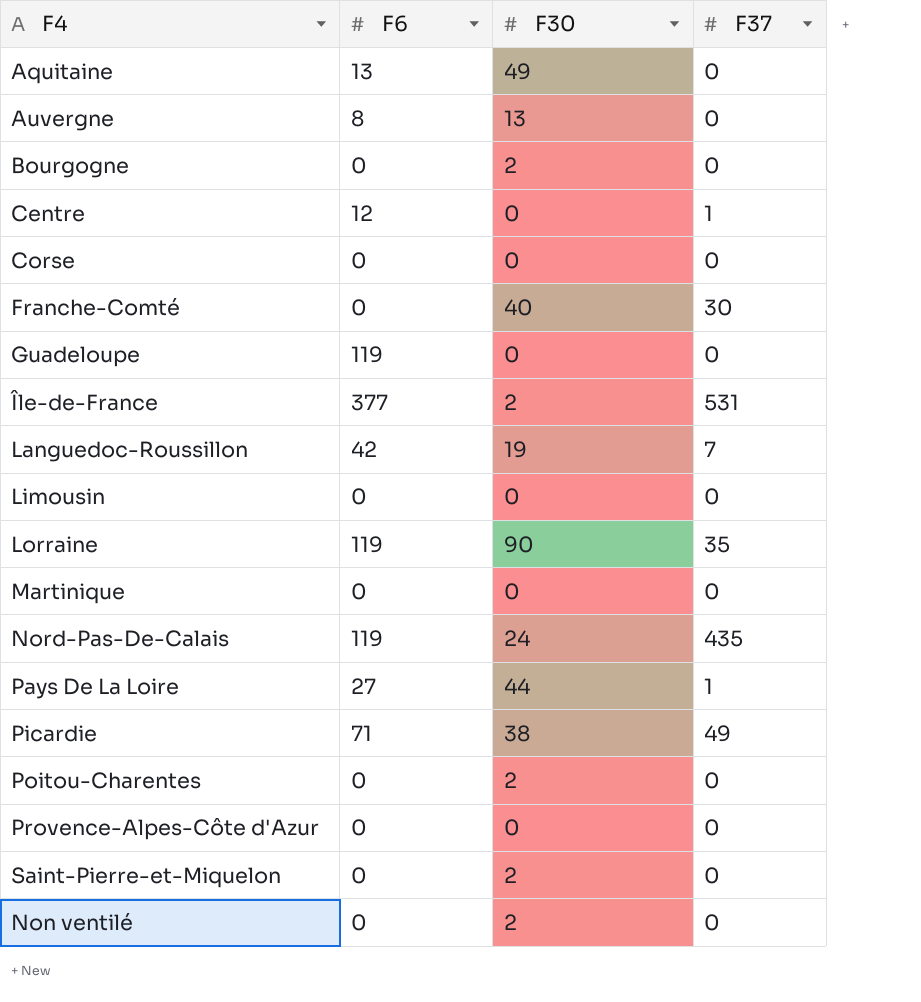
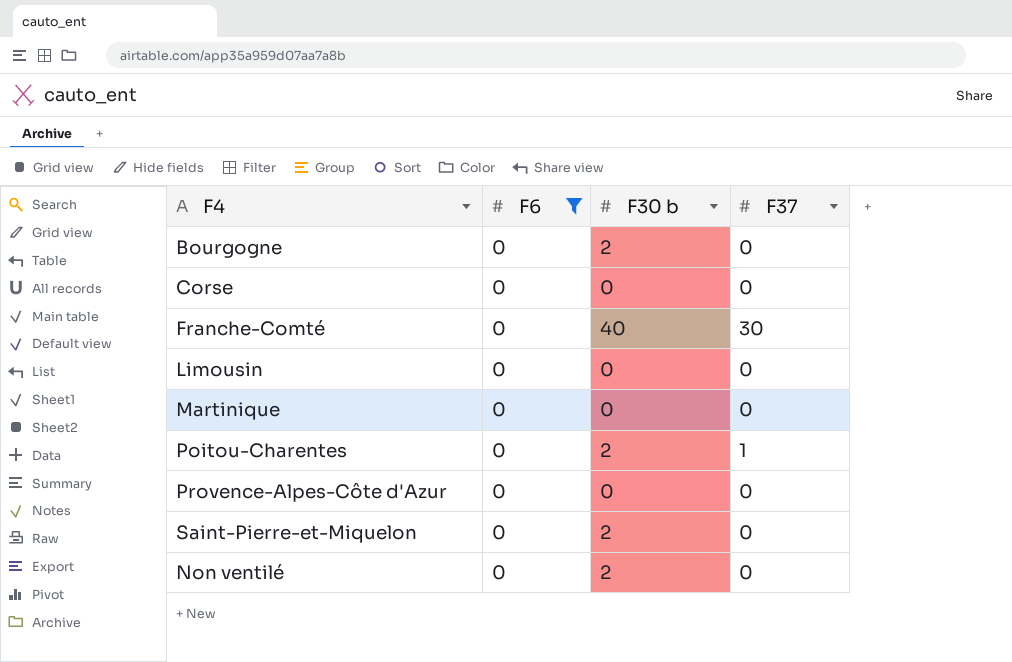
filter: none -> F6 = 0
column name: F30 -> F30 b
Poitou-Charentes | F37: 0 -> 1

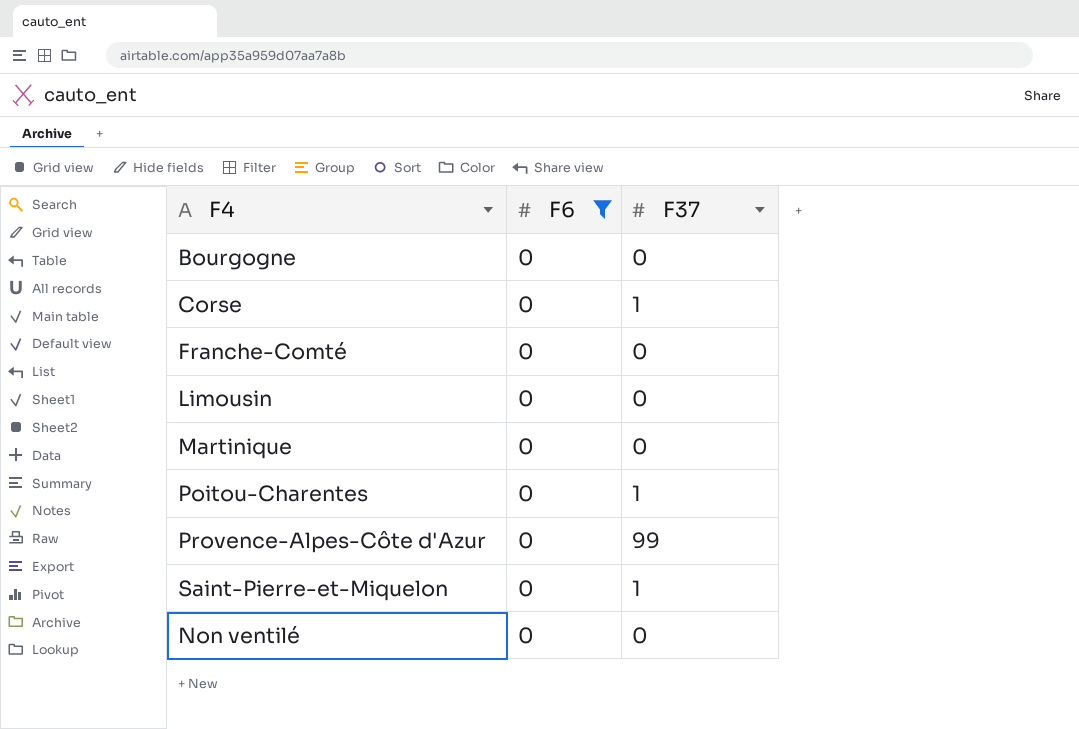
column F30 b | position: 3 -> none
Corse | F37: 0 -> 1
Franche-Comté | F37: 30 -> 0
Provence-Alpes-Côte d'Azur | F37: 0 -> 99
Saint-Pierre-et-Miquelon | F37: 0 -> 1

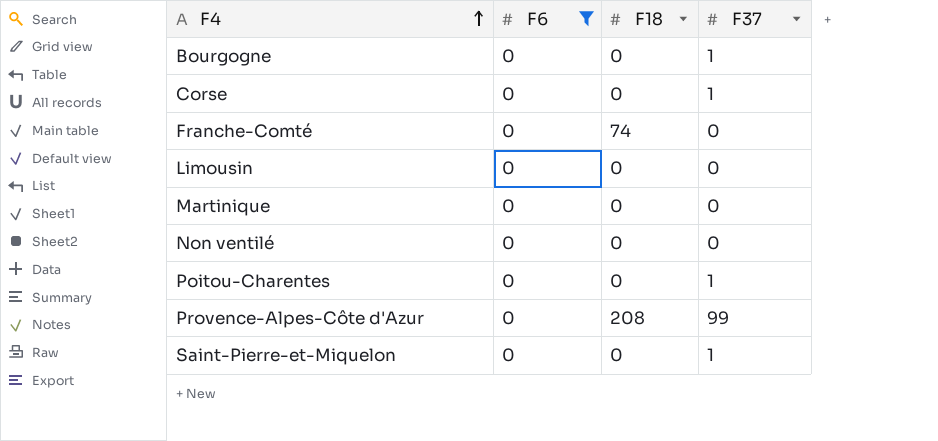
row order: none -> F4 ascending
column F18 | position: none -> 3
Bourgogne | F37: 0 -> 1

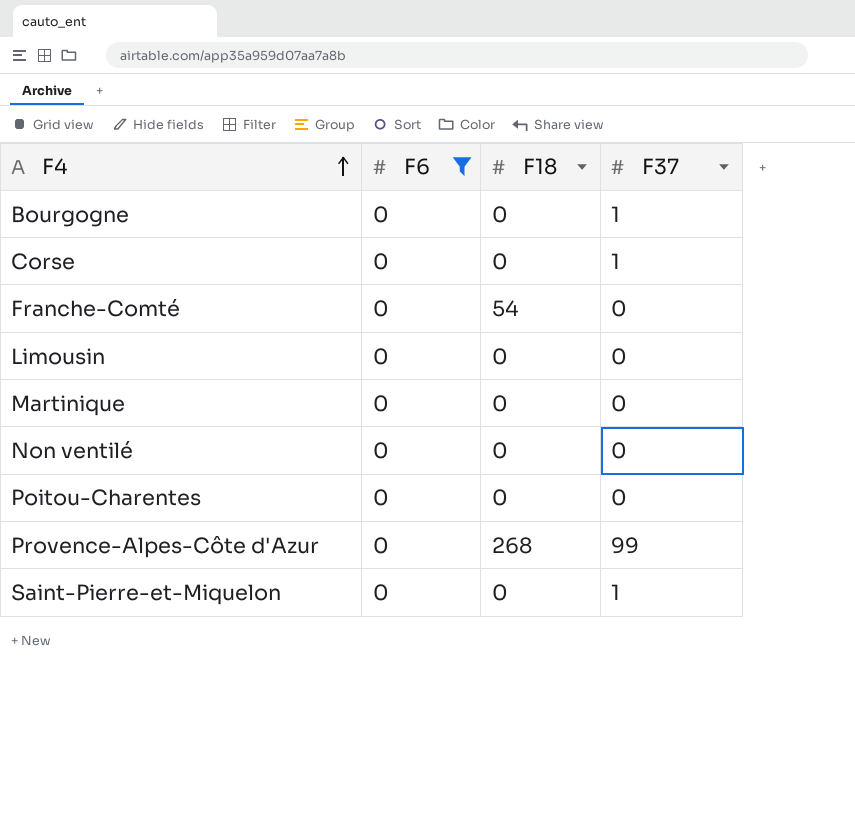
Franche-Comté | F18: 74 -> 54
Poitou-Charentes | F37: 1 -> 0
Provence-Alpes-Côte d'Azur | F18: 208 -> 268

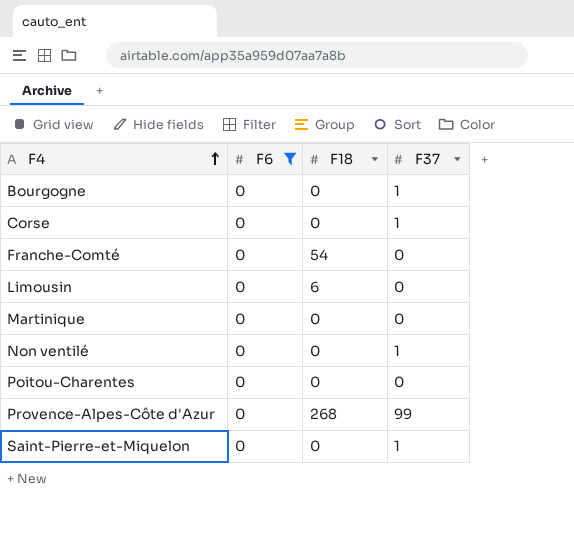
Limousin | F18: 0 -> 6
Non ventilé | F37: 0 -> 1

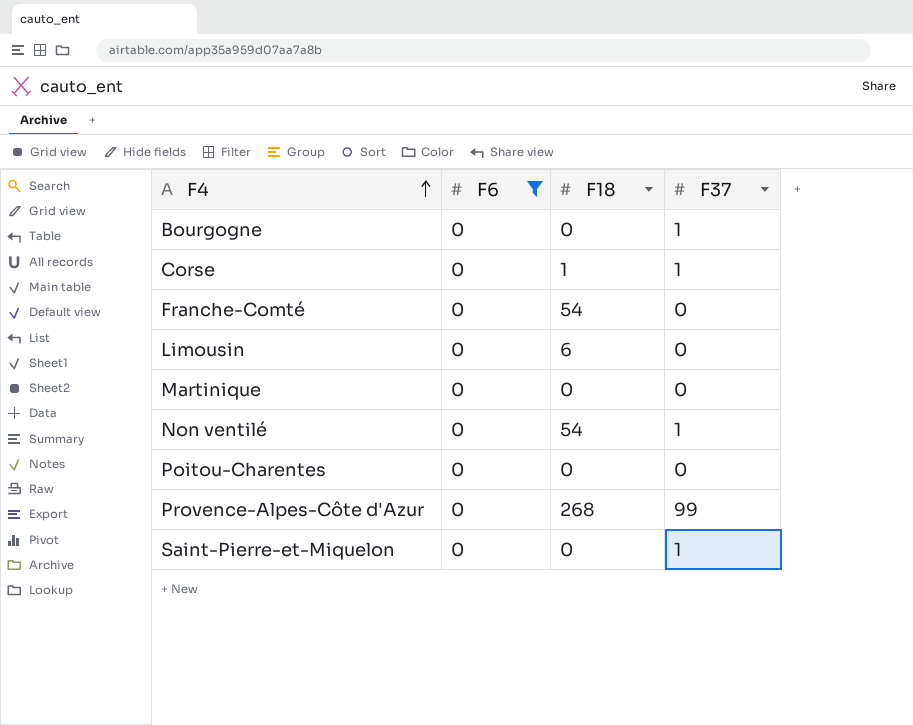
Corse | F18: 0 -> 1
Non ventilé | F18: 0 -> 54

